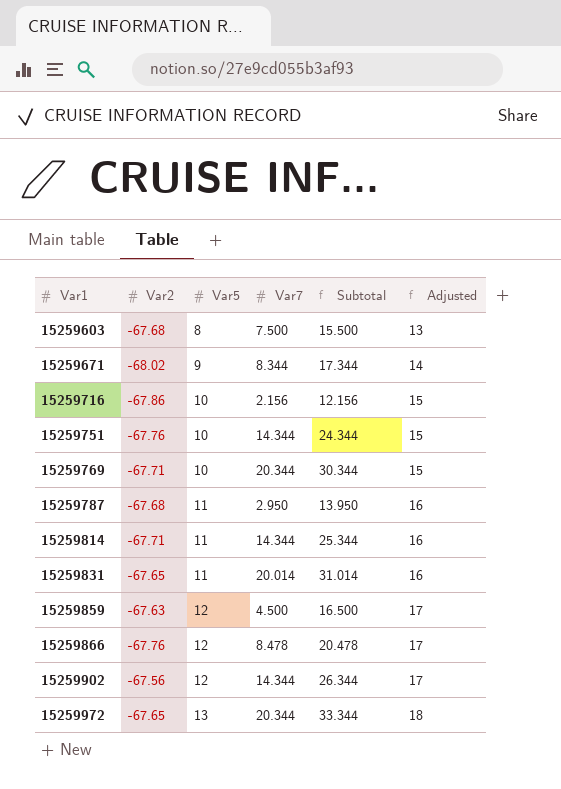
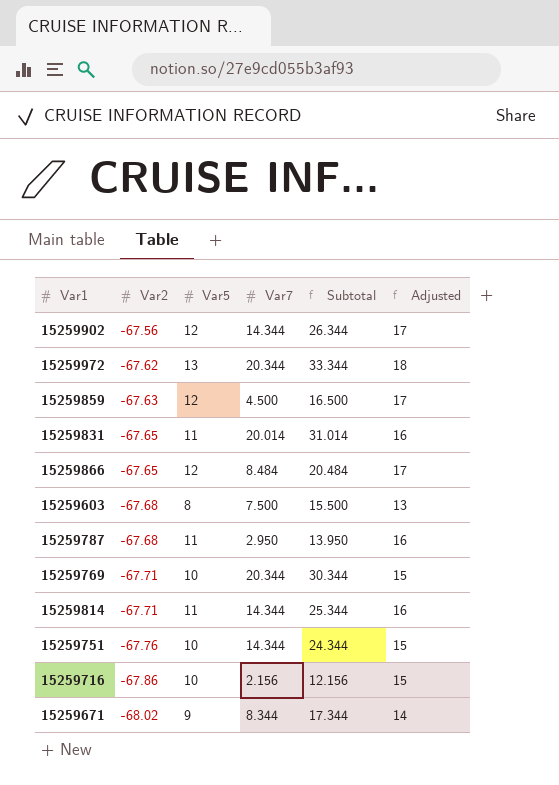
row order: Var1 ascending -> Var2 descending
15259972 | Var2: -67.65 -> -67.62
15259866 | Var2: -67.76 -> -67.65
15259866 | Var7: 8.478 -> 8.484
15259866 | Subtotal: 20.478 -> 20.484

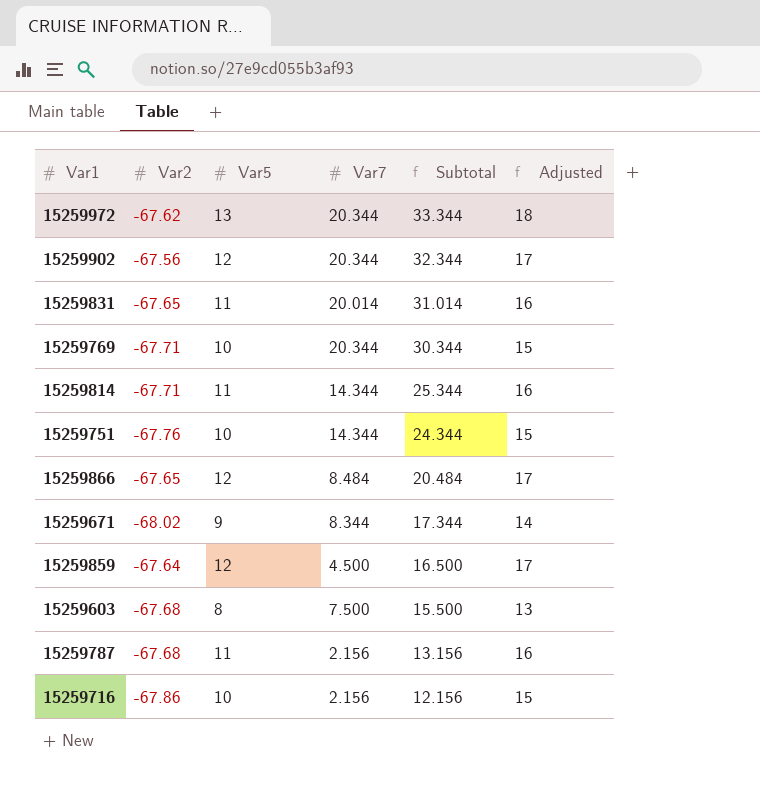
row order: Var2 descending -> Subtotal descending
15259902 | Var7: 14.344 -> 20.344
15259902 | Subtotal: 26.344 -> 32.344
15259859 | Var2: -67.63 -> -67.64
15259787 | Var7: 2.950 -> 2.156
15259787 | Subtotal: 13.950 -> 13.156

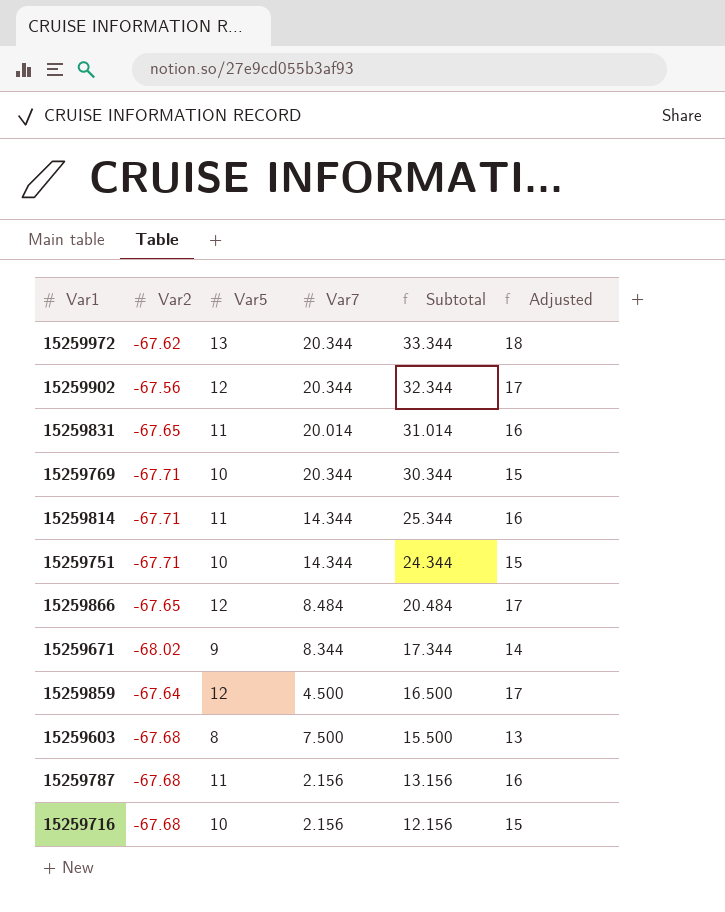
15259751 | Var2: -67.76 -> -67.71
15259716 | Var2: -67.86 -> -67.68

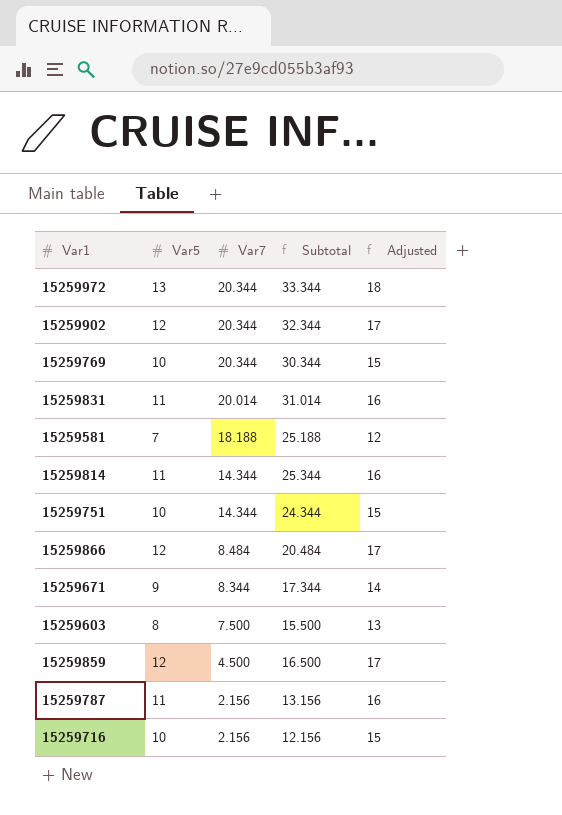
row order: Subtotal descending -> Var7 descending
column Var2 | position: 2 -> none
row 15259581: none -> 7 | 18.188 | 25.188 | 12

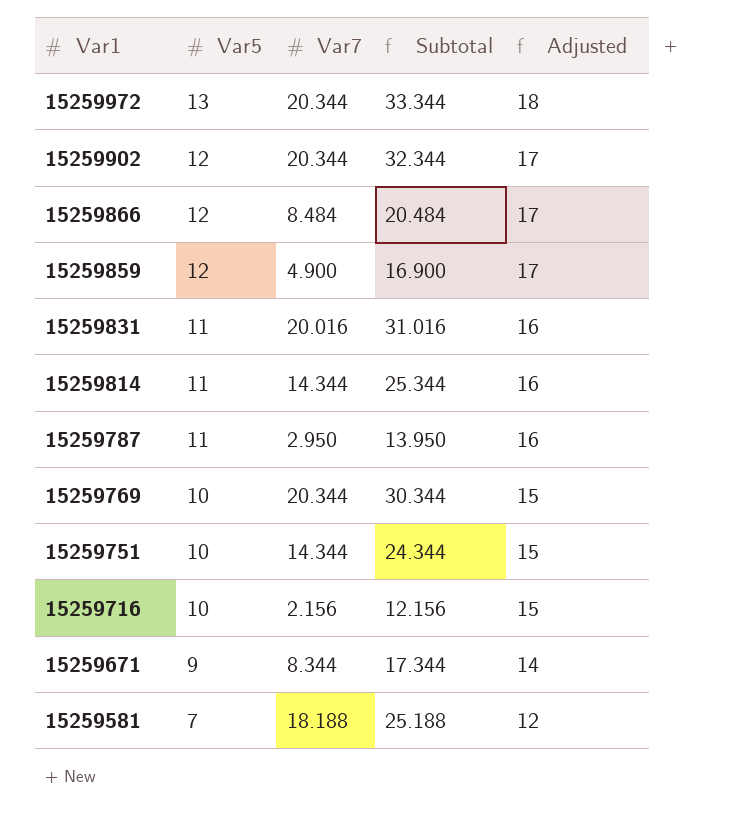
row order: Var7 descending -> Var1 descending
row 15259603: 8 | 7.500 | 15.500 | 13 -> none
15259859 | Var7: 4.500 -> 4.900
15259859 | Subtotal: 16.500 -> 16.900
15259831 | Var7: 20.014 -> 20.016
15259831 | Subtotal: 31.014 -> 31.016
15259787 | Var7: 2.156 -> 2.950
15259787 | Subtotal: 13.156 -> 13.950

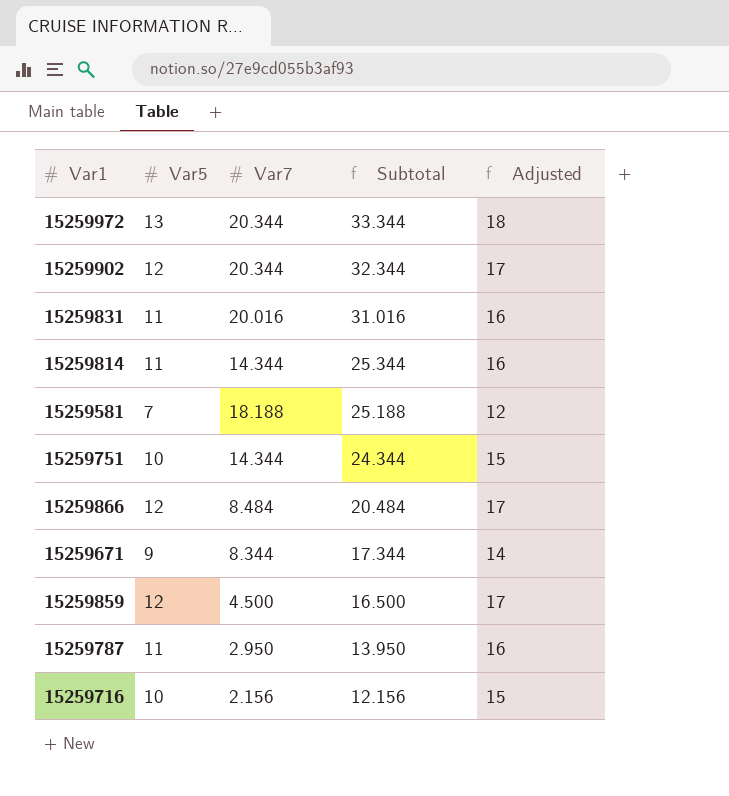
row order: Var1 descending -> Subtotal descending
row 15259769: 10 | 20.344 | 30.344 | 15 -> none
15259859 | Var7: 4.900 -> 4.500
15259859 | Subtotal: 16.900 -> 16.500

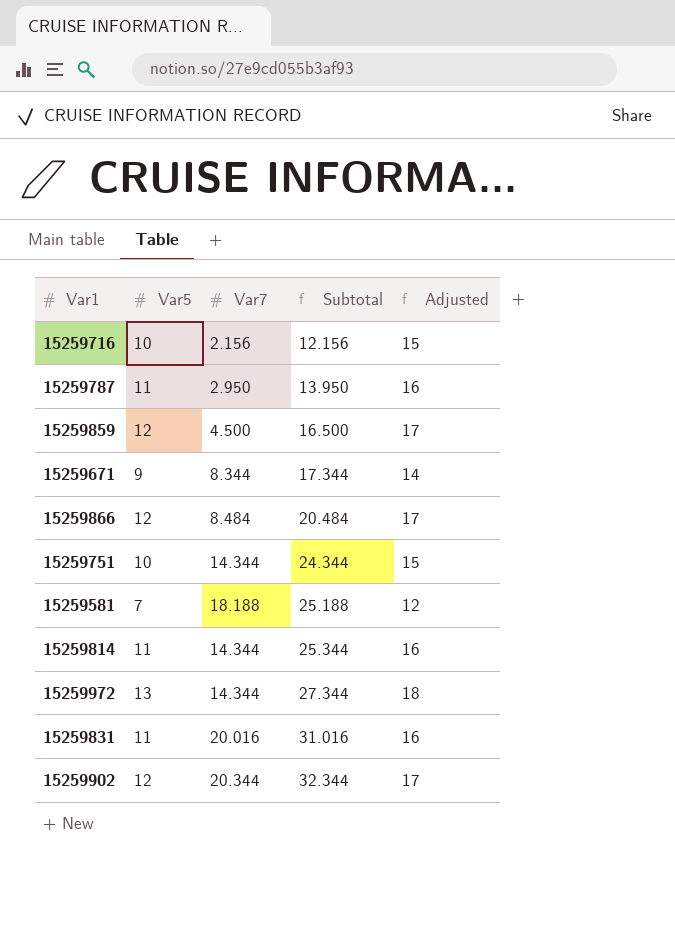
row order: Subtotal descending -> Subtotal ascending
15259972 | Var7: 20.344 -> 14.344
15259972 | Subtotal: 33.344 -> 27.344

